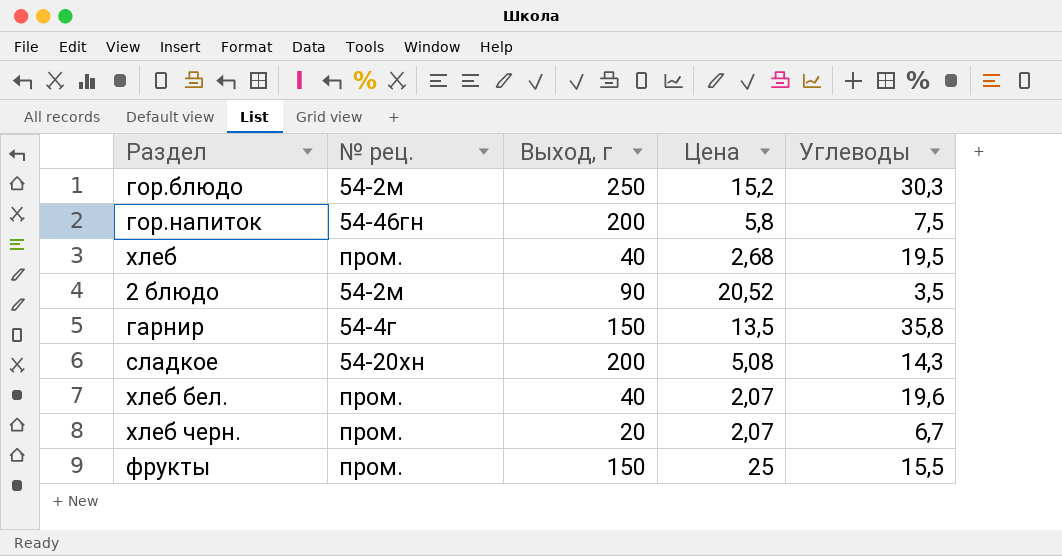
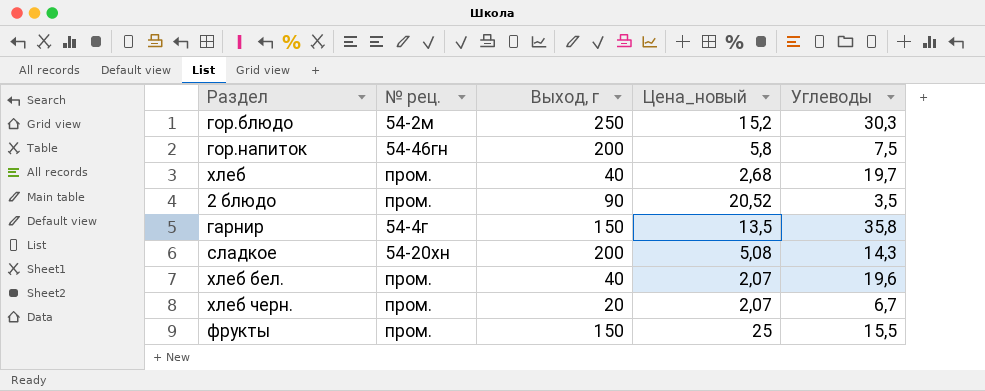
column name: Цена -> Цена_новый
хлеб | Углеводы: 19,5 -> 19,7
2 блюдо | № рец.: 54-2м -> пром.

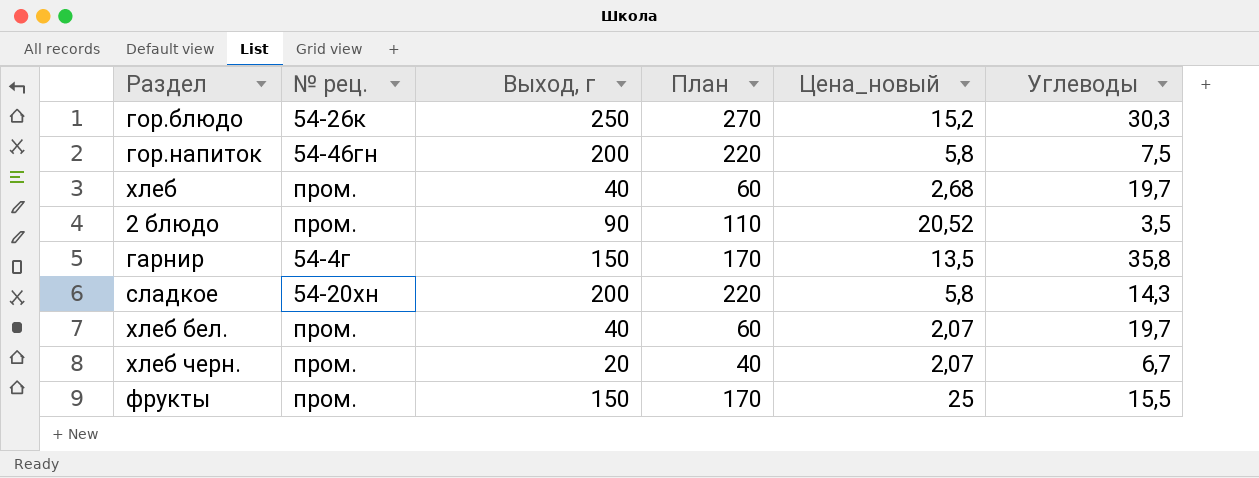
column План | formula: none -> [Выход, г] + 20
гор.блюдо | № рец.: 54-2м -> 54-26к
сладкое | Цена_новый: 5,08 -> 5,8
хлеб бел. | Углеводы: 19,6 -> 19,7

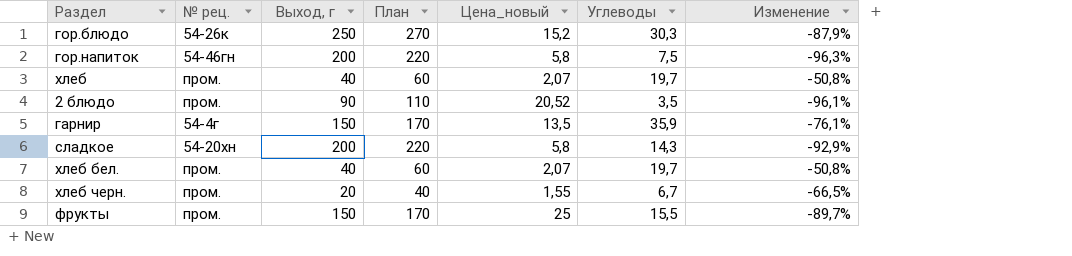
column Изменение | formula: none -> ([Углеводы] - [Выход, г]) / [Выход, г]
хлеб | Цена_новый: 2,68 -> 2,07
гарнир | Углеводы: 35,8 -> 35,9
хлеб черн. | Цена_новый: 2,07 -> 1,55

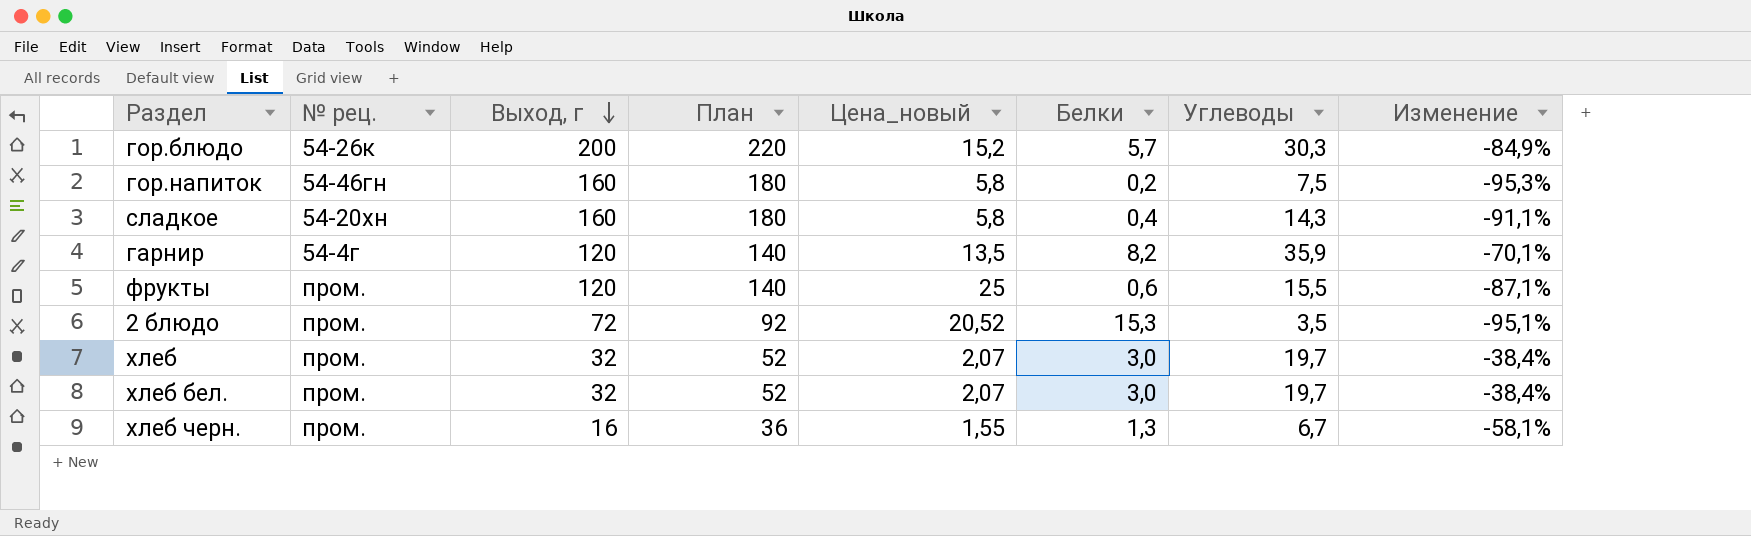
row order: none -> Выход, г descending
column Белки | position: none -> 6
гор.блюдо | Выход, г: 250 -> 200
гор.блюдо | План: 270 -> 220
гор.блюдо | Изменение: -87,9% -> -84,9%
гор.напиток | Выход, г: 200 -> 160
гор.напиток | План: 220 -> 180
гор.напиток | Изменение: -96,3% -> -95,3%
сладкое | Выход, г: 200 -> 160
сладкое | План: 220 -> 180
сладкое | Изменение: -92,9% -> -91,1%
гарнир | Выход, г: 150 -> 120
гарнир | План: 170 -> 140
гарнир | Изменение: -76,1% -> -70,1%
фрукты | Выход, г: 150 -> 120
фрукты | План: 170 -> 140
фрукты | Изменение: -89,7% -> -87,1%
2 блюдо | Выход, г: 90 -> 72
2 блюдо | План: 110 -> 92
2 блюдо | Изменение: -96,1% -> -95,1%
хлеб | Выход, г: 40 -> 32
хлеб | План: 60 -> 52
хлеб | Изменение: -50,8% -> -38,4%
хлеб бел. | Выход, г: 40 -> 32
хлеб бел. | План: 60 -> 52
хлеб бел. | Изменение: -50,8% -> -38,4%
хлеб черн. | Выход, г: 20 -> 16
хлеб черн. | План: 40 -> 36
хлеб черн. | Изменение: -66,5% -> -58,1%

